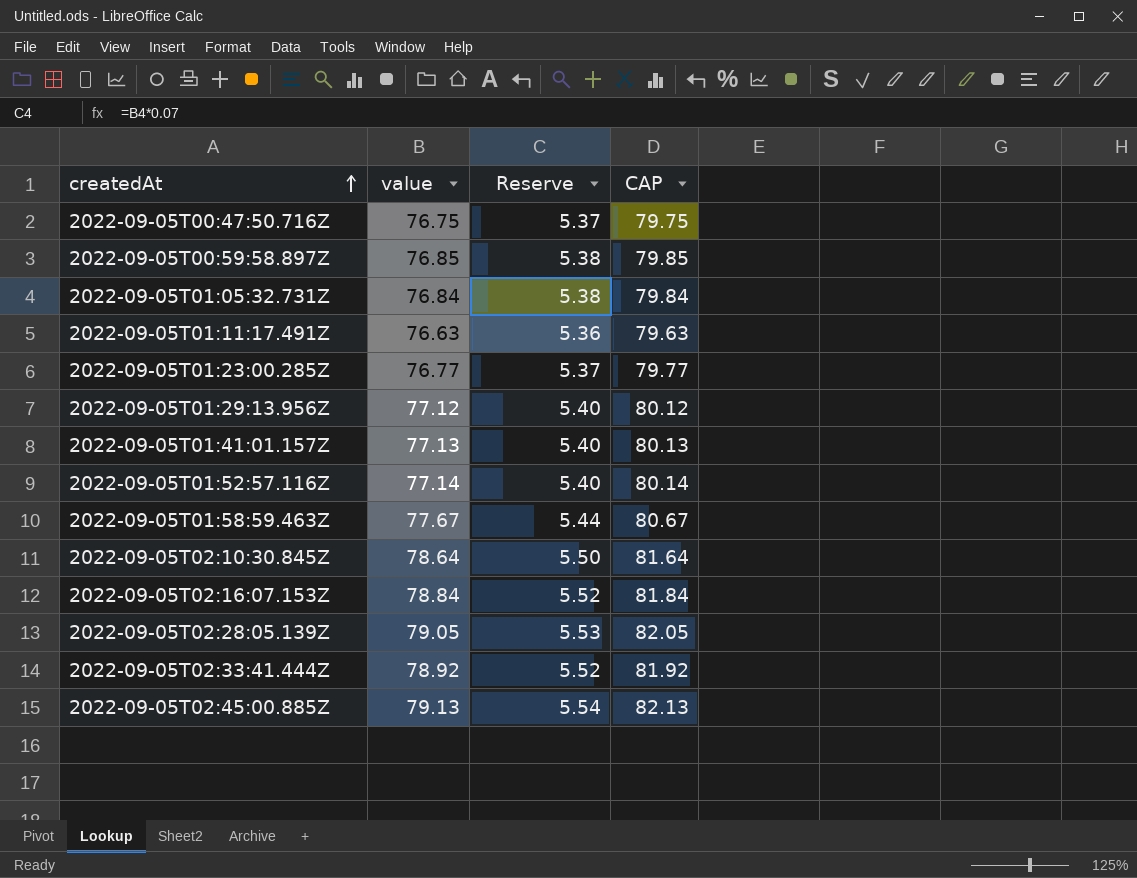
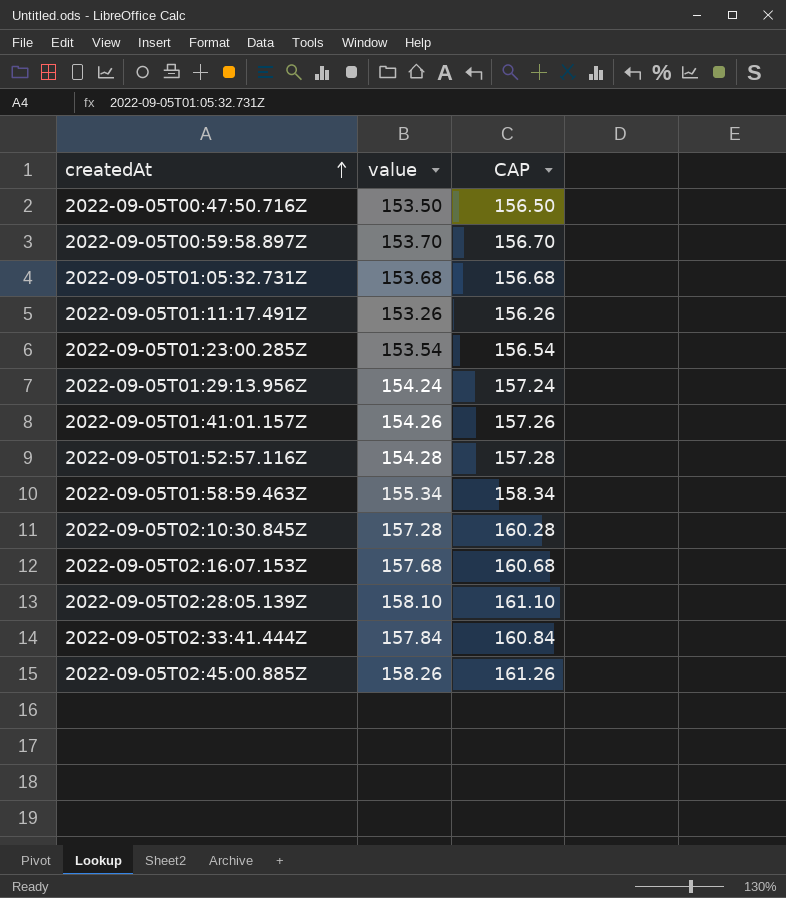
column Reserve | formula: [value] * 0.07 -> none
2022-09-05T00:47:50.716Z | value: 76.75 -> 153.50
2022-09-05T00:47:50.716Z | CAP: 79.75 -> 156.50
2022-09-05T00:59:58.897Z | value: 76.85 -> 153.70
2022-09-05T00:59:58.897Z | CAP: 79.85 -> 156.70
2022-09-05T01:05:32.731Z | value: 76.84 -> 153.68
2022-09-05T01:05:32.731Z | CAP: 79.84 -> 156.68
2022-09-05T01:11:17.491Z | value: 76.63 -> 153.26
2022-09-05T01:11:17.491Z | CAP: 79.63 -> 156.26
2022-09-05T01:23:00.285Z | value: 76.77 -> 153.54
2022-09-05T01:23:00.285Z | CAP: 79.77 -> 156.54
2022-09-05T01:29:13.956Z | value: 77.12 -> 154.24
2022-09-05T01:29:13.956Z | CAP: 80.12 -> 157.24
2022-09-05T01:41:01.157Z | value: 77.13 -> 154.26
2022-09-05T01:41:01.157Z | CAP: 80.13 -> 157.26
2022-09-05T01:52:57.116Z | value: 77.14 -> 154.28
2022-09-05T01:52:57.116Z | CAP: 80.14 -> 157.28
2022-09-05T01:58:59.463Z | value: 77.67 -> 155.34
2022-09-05T01:58:59.463Z | CAP: 80.67 -> 158.34
2022-09-05T02:10:30.845Z | value: 78.64 -> 157.28
2022-09-05T02:10:30.845Z | CAP: 81.64 -> 160.28
2022-09-05T02:16:07.153Z | value: 78.84 -> 157.68
2022-09-05T02:16:07.153Z | CAP: 81.84 -> 160.68
2022-09-05T02:28:05.139Z | value: 79.05 -> 158.10
2022-09-05T02:28:05.139Z | CAP: 82.05 -> 161.10
2022-09-05T02:33:41.444Z | value: 78.92 -> 157.84
2022-09-05T02:33:41.444Z | CAP: 81.92 -> 160.84
2022-09-05T02:45:00.885Z | value: 79.13 -> 158.26
2022-09-05T02:45:00.885Z | CAP: 82.13 -> 161.26

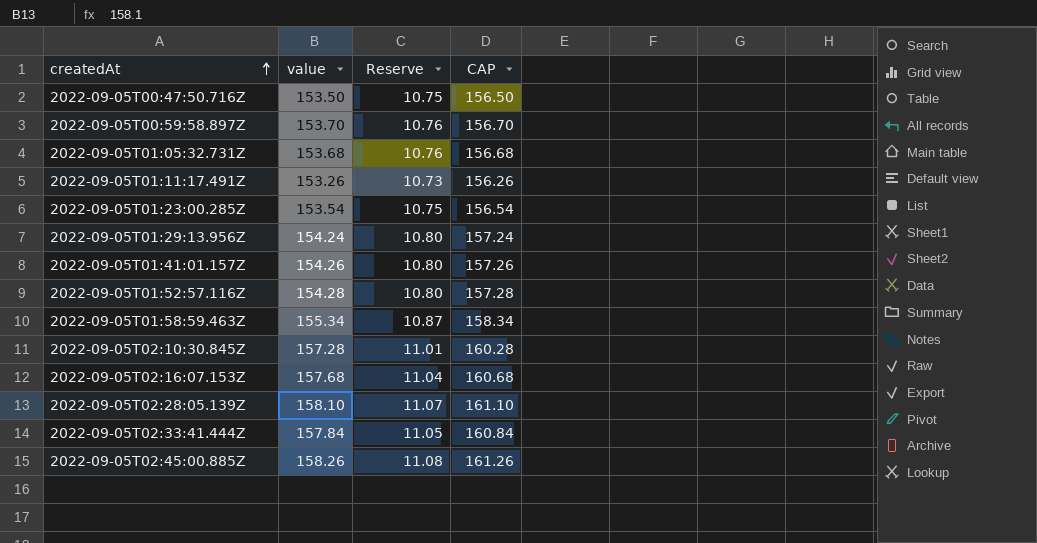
column Reserve | formula: none -> [value] * 0.07

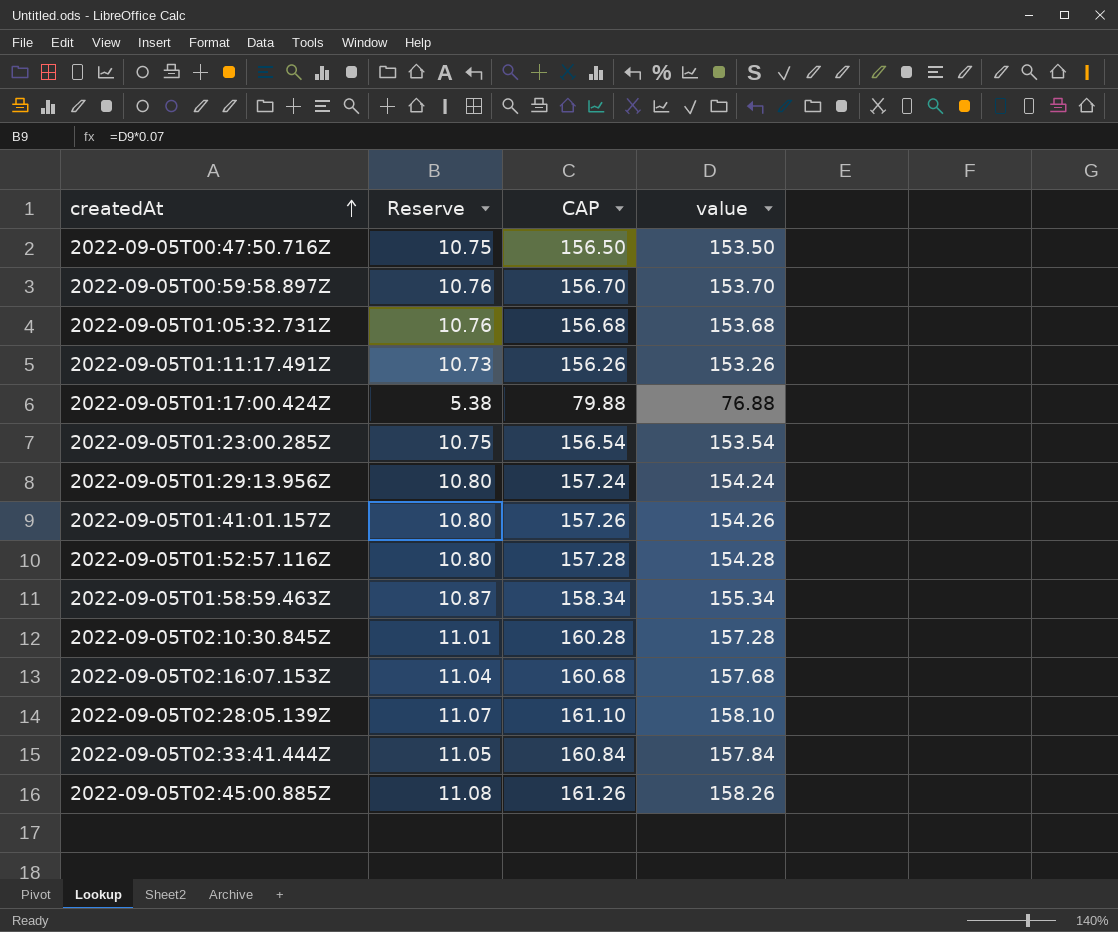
column value | position: 2 -> 4
row 2022-09-05T01:17:00.424Z: none -> 5.38 | 79.88 | 76.88

